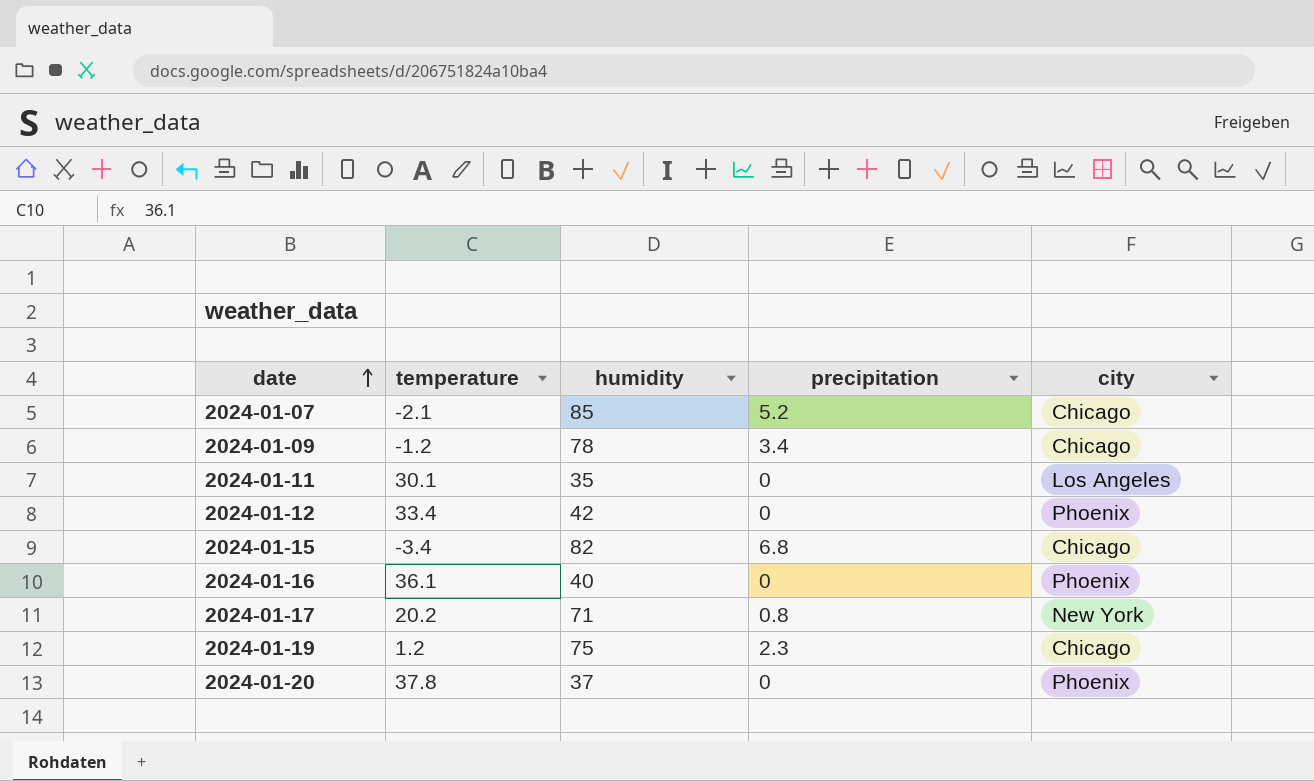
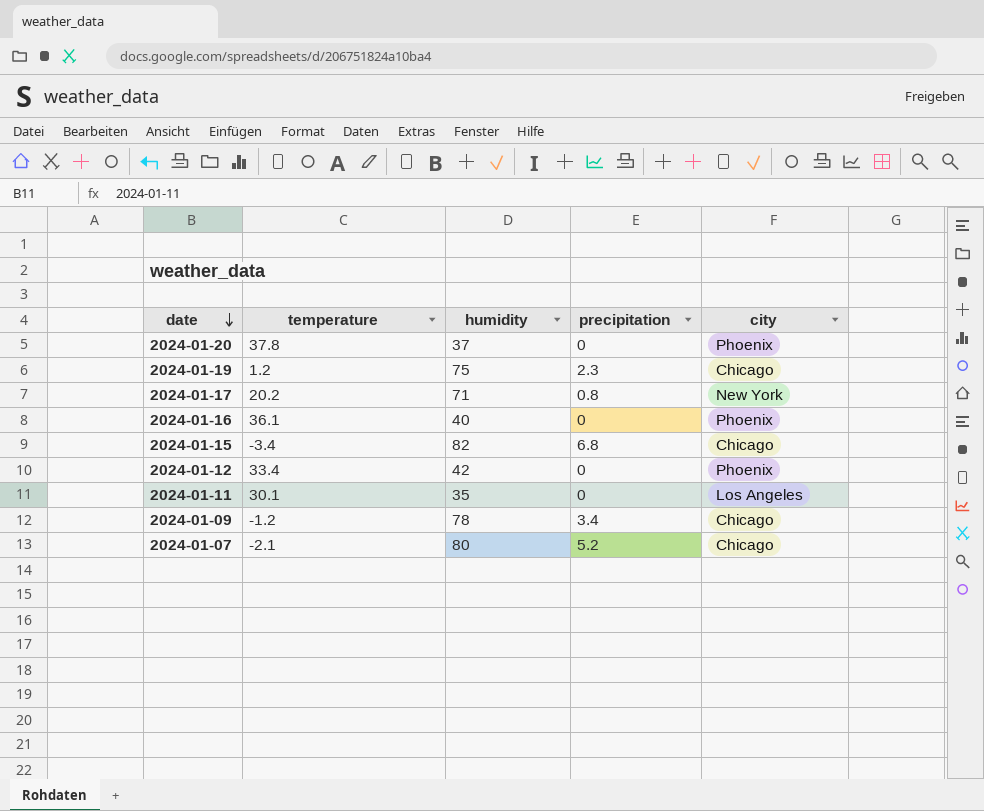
row order: date ascending -> date descending
2024-01-07 | humidity: 85 -> 80

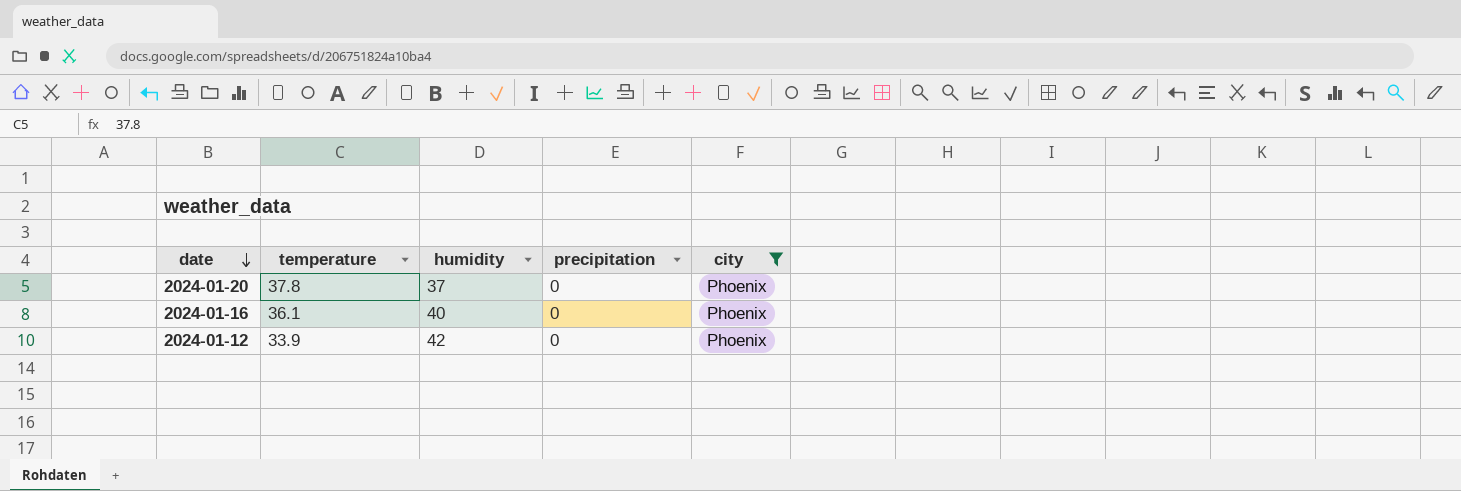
filter: none -> city = Phoenix
2024-01-12 | temperature: 33.4 -> 33.9

